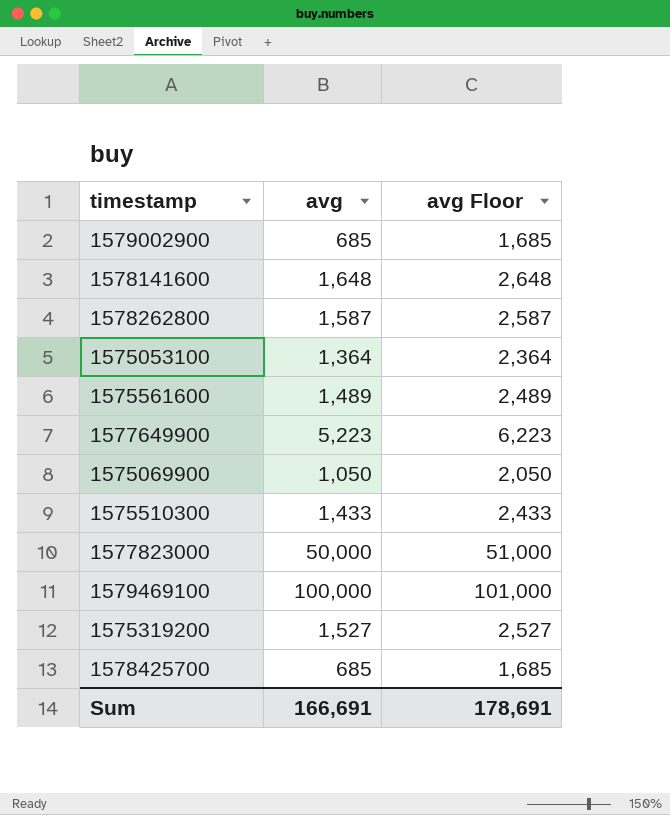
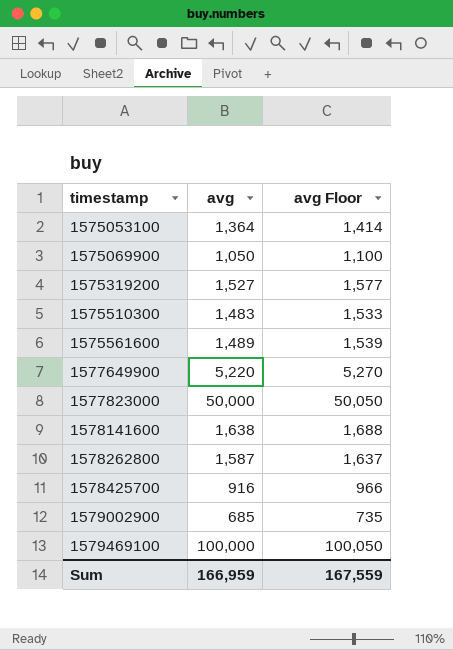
row order: none -> timestamp ascending
column avg Floor | formula: [avg] + 1000 -> [avg] + 50
1575510300 | avg: 1,433 -> 1,483
1577649900 | avg: 5,223 -> 5,220
1578141600 | avg: 1,648 -> 1,638
1578425700 | avg: 685 -> 916
Sum | avg: 166,691 -> 166,959
Sum | avg Floor: 178,691 -> 167,559

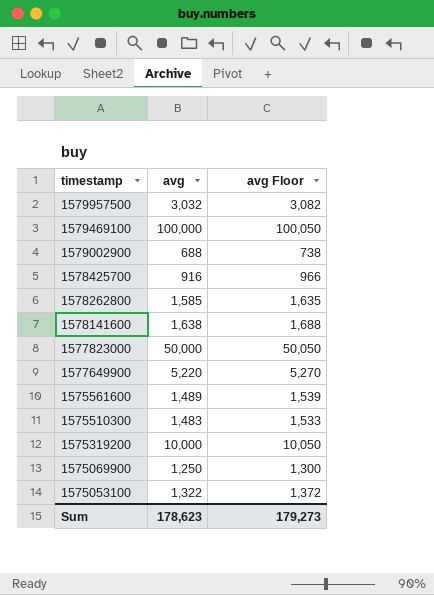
row order: timestamp ascending -> timestamp descending
row 1579957500: none -> 3,032 | 3,082
1579002900 | avg: 685 -> 688
1579002900 | avg Floor: 735 -> 738
1578262800 | avg: 1,587 -> 1,585
1578262800 | avg Floor: 1,637 -> 1,635
1575319200 | avg: 1,527 -> 10,000
1575319200 | avg Floor: 1,577 -> 10,050
1575069900 | avg: 1,050 -> 1,250
1575069900 | avg Floor: 1,100 -> 1,300
1575053100 | avg: 1,364 -> 1,322
1575053100 | avg Floor: 1,414 -> 1,372
Sum | avg: 166,959 -> 178,623
Sum | avg Floor: 167,559 -> 179,273

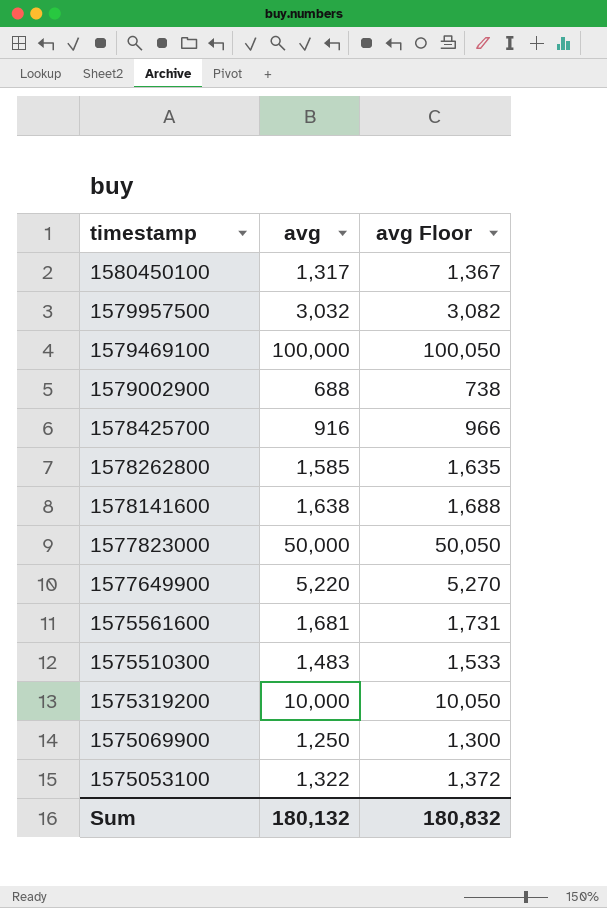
row 1580450100: none -> 1,317 | 1,367
1575561600 | avg: 1,489 -> 1,681
1575561600 | avg Floor: 1,539 -> 1,731
Sum | avg: 178,623 -> 180,132
Sum | avg Floor: 179,273 -> 180,832

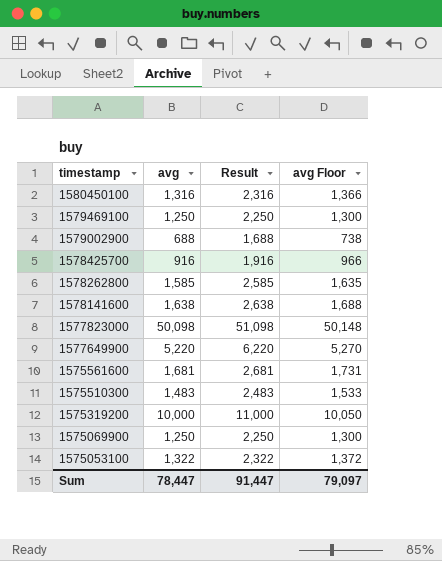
column Result | formula: none -> [avg] + 1000
row 1579957500: 3,032 | 3,082 -> none
1580450100 | avg: 1,317 -> 1,316
1580450100 | avg Floor: 1,367 -> 1,366
1579469100 | avg: 100,000 -> 1,250
1579469100 | avg Floor: 100,050 -> 1,300
1577823000 | avg: 50,000 -> 50,098
1577823000 | avg Floor: 50,050 -> 50,148
Sum | avg: 180,132 -> 78,447
Sum | avg Floor: 180,832 -> 79,097

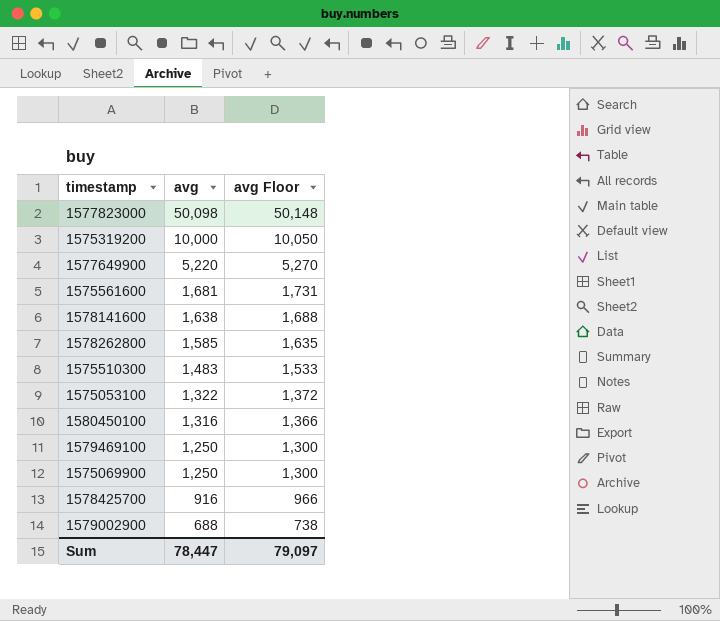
row order: timestamp descending -> avg descending
column Result | formula: [avg] + 1000 -> none

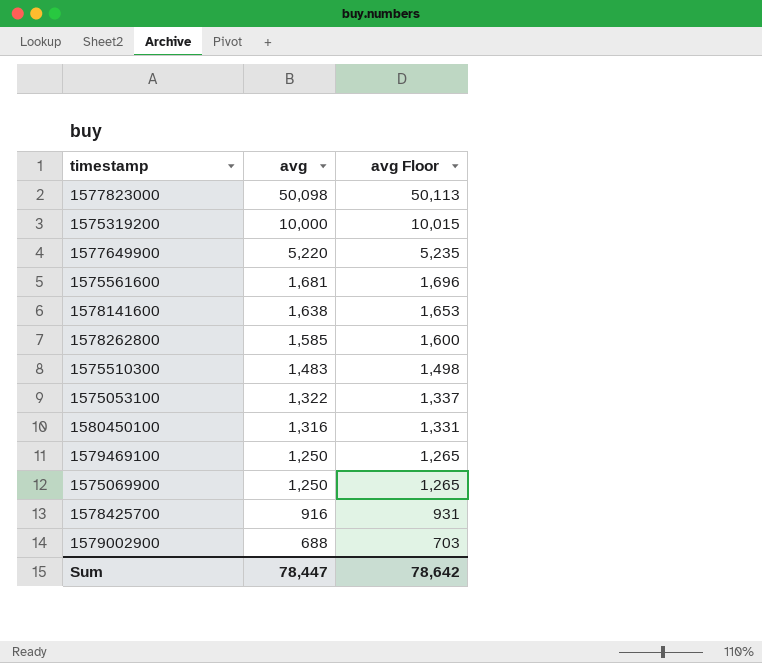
column avg Floor | formula: [avg] + 50 -> [avg] + 15
Sum | avg Floor: 79,097 -> 78,642

